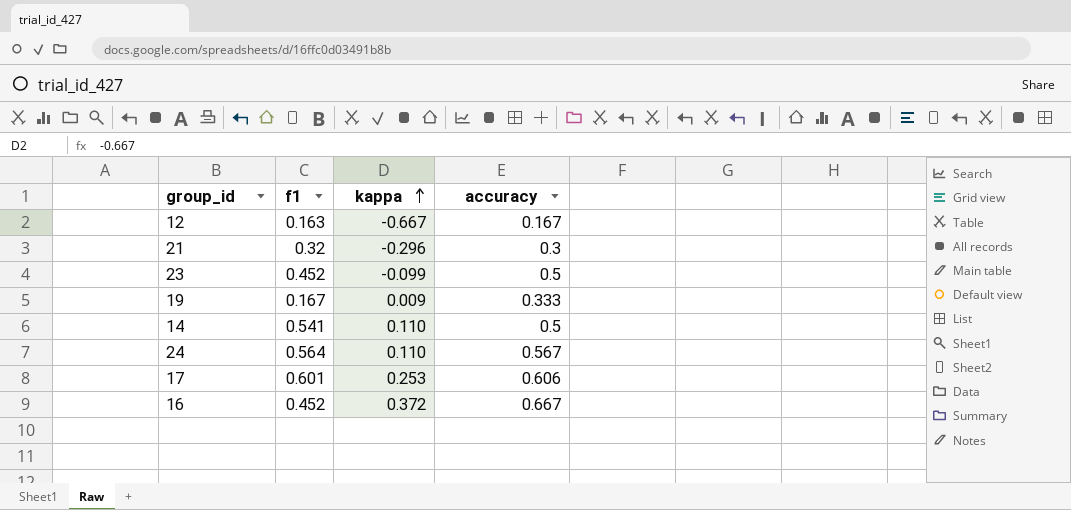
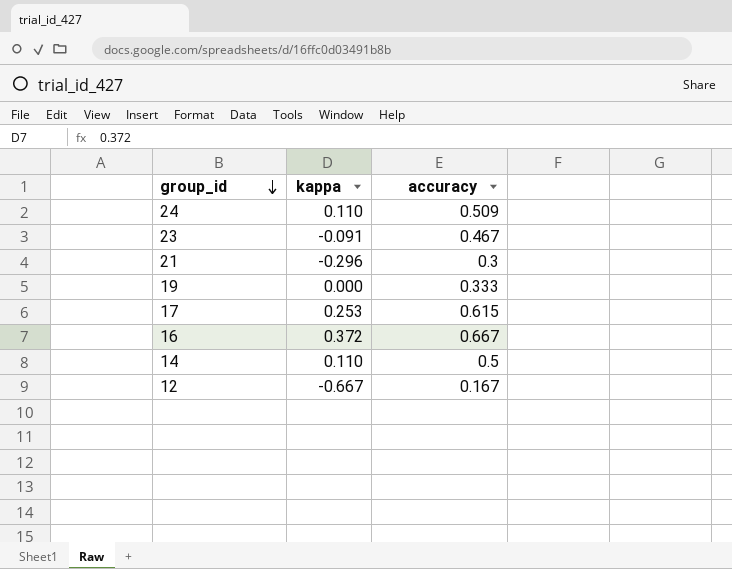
row order: kappa ascending -> group_id descending
column f1 | position: 2 -> none
24 | accuracy: 0.567 -> 0.509
23 | kappa: -0.099 -> -0.091
23 | accuracy: 0.5 -> 0.467
19 | kappa: 0.009 -> 0.000
17 | accuracy: 0.606 -> 0.615

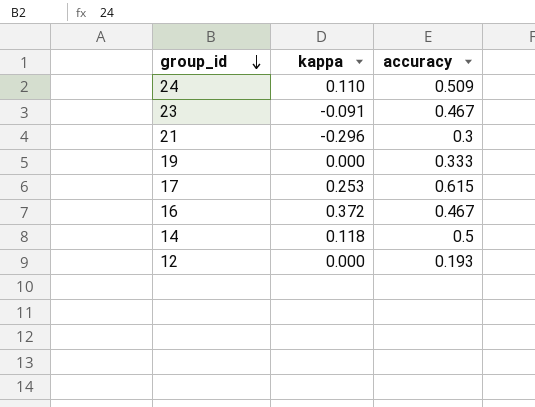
16 | accuracy: 0.667 -> 0.467
14 | kappa: 0.110 -> 0.118
12 | kappa: -0.667 -> 0.000
12 | accuracy: 0.167 -> 0.193

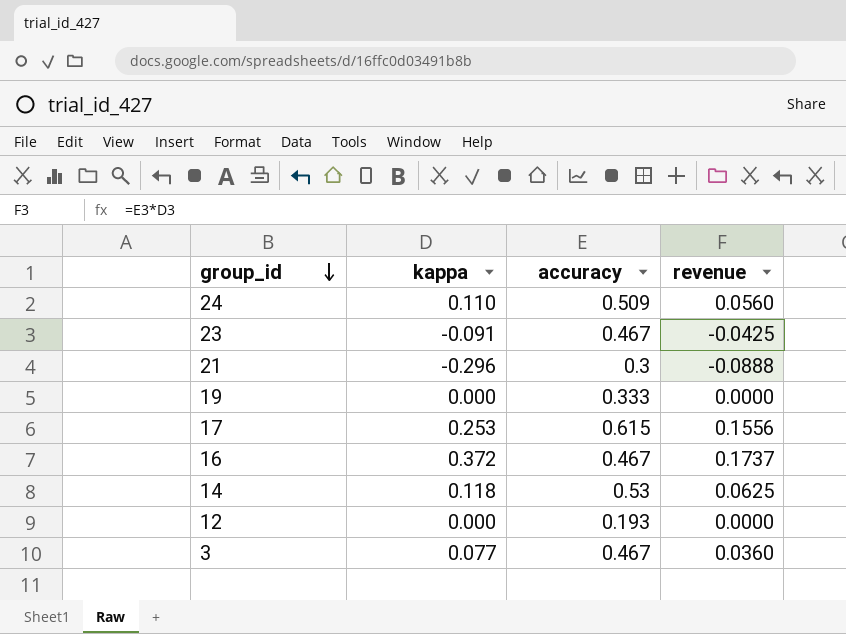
column revenue | formula: none -> [kappa] * [accuracy]
14 | accuracy: 0.5 -> 0.53
row 3: none -> 0.077 | 0.467 | 0.0360

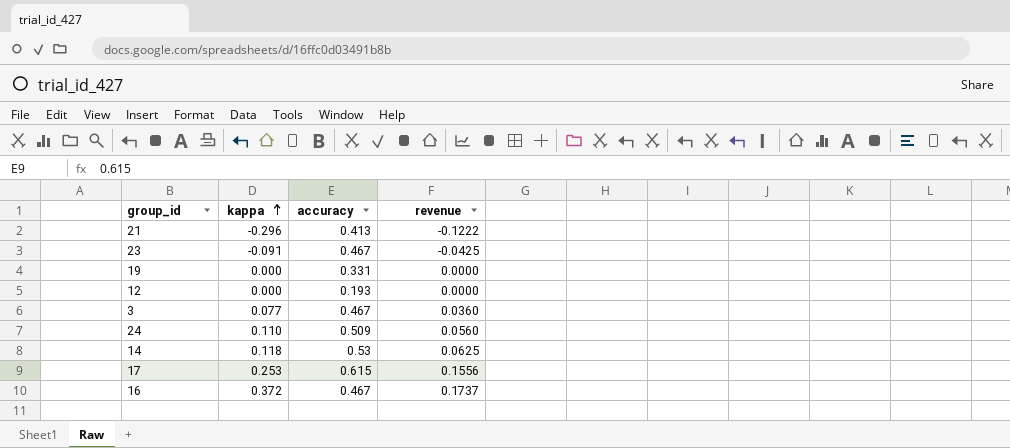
row order: group_id descending -> kappa ascending
21 | accuracy: 0.3 -> 0.413
21 | revenue: -0.0888 -> -0.1222
19 | accuracy: 0.333 -> 0.331

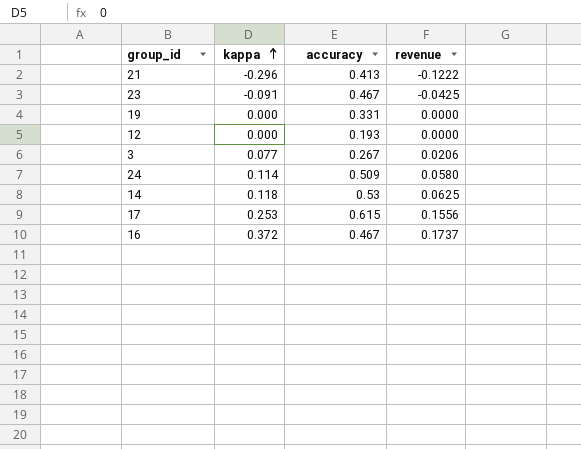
3 | accuracy: 0.467 -> 0.267
3 | revenue: 0.0360 -> 0.0206
24 | kappa: 0.110 -> 0.114
24 | revenue: 0.0560 -> 0.0580

